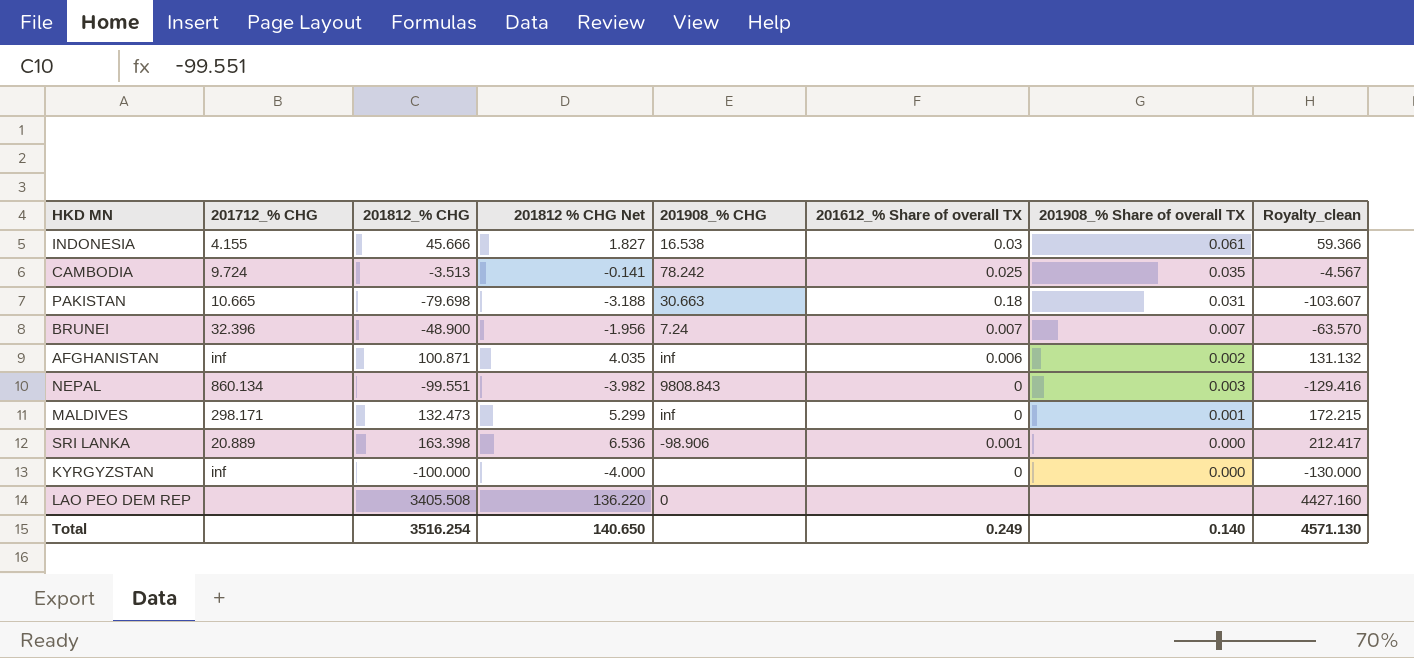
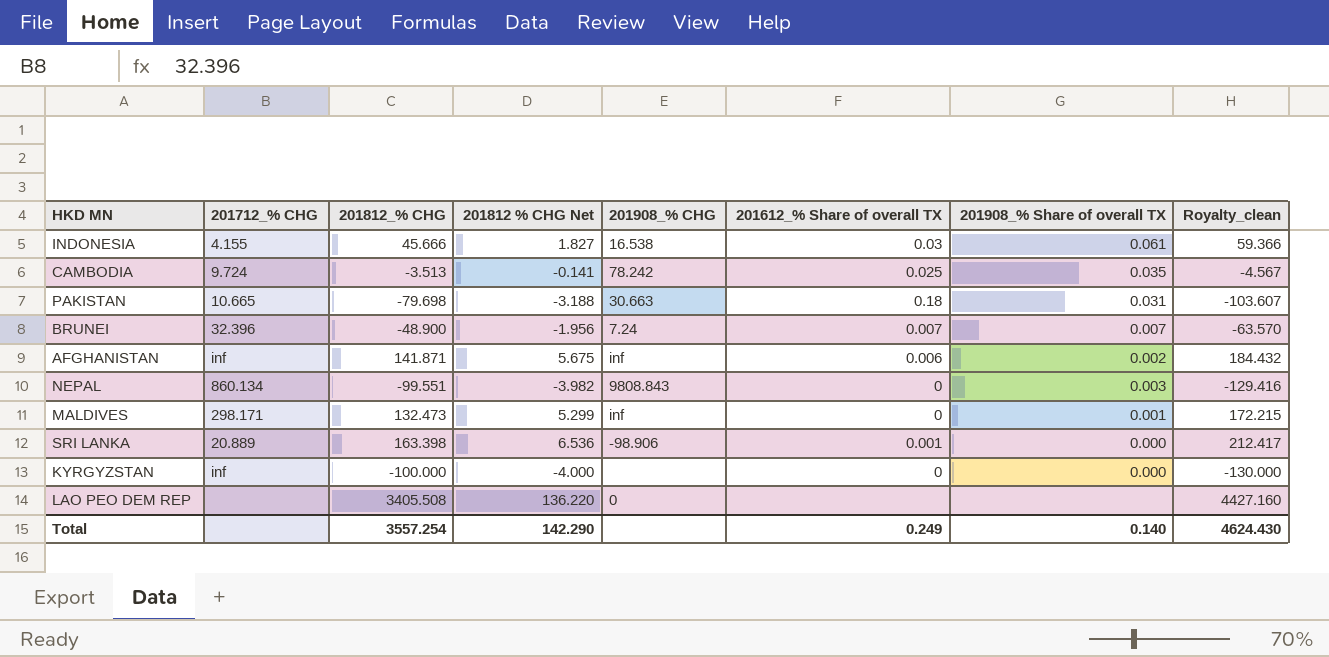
AFGHANISTAN | 201812_% CHG: 100.871 -> 141.871
AFGHANISTAN | 201812 % CHG Net: 4.035 -> 5.675
AFGHANISTAN | Royalty_clean: 131.132 -> 184.432
Total | 201812_% CHG: 3516.254 -> 3557.254
Total | 201812 % CHG Net: 140.650 -> 142.290
Total | Royalty_clean: 4571.130 -> 4624.430

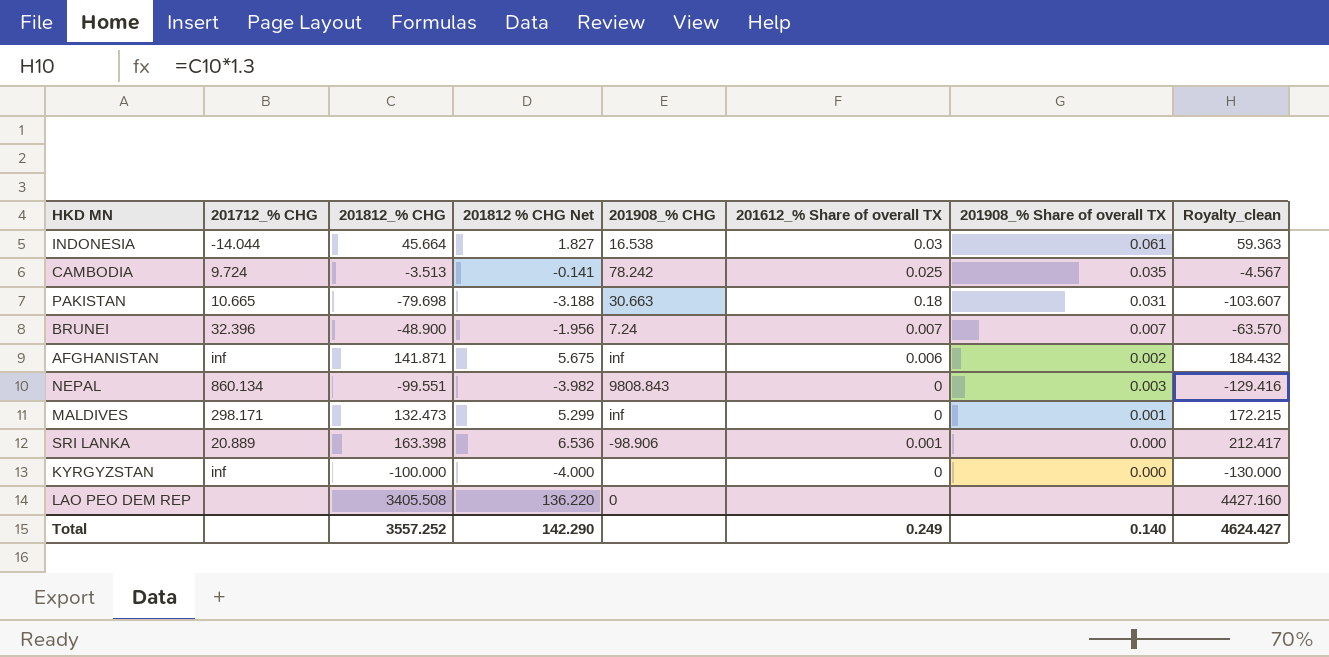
INDONESIA | 201712_% CHG: 4.155 -> -14.044
INDONESIA | 201812_% CHG: 45.666 -> 45.664
INDONESIA | Royalty_clean: 59.366 -> 59.363
Total | 201812_% CHG: 3557.254 -> 3557.252
Total | Royalty_clean: 4624.430 -> 4624.427

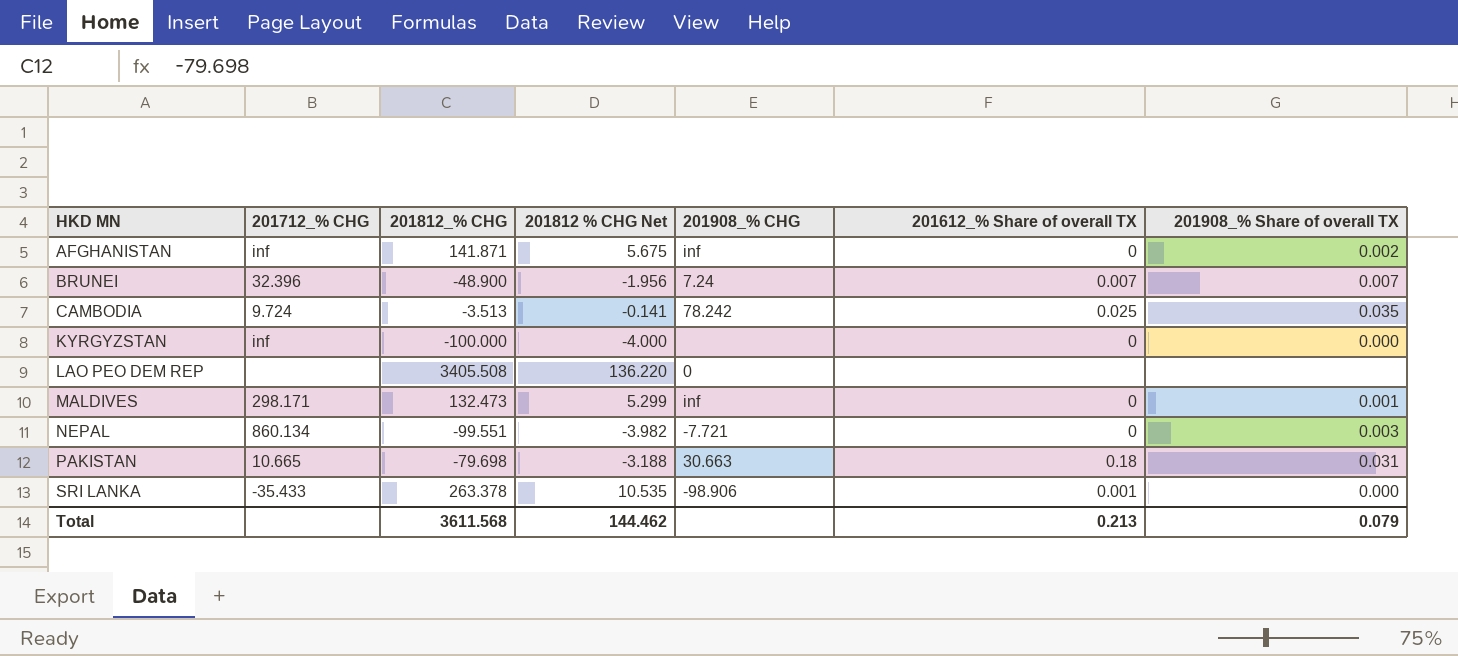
row order: none -> HKD MN ascending
column Royalty_clean | formula: [201812_% CHG] * 1.3 -> none
row INDONESIA: -14.044 | 45.664 | 1.827 | 16.538 | 0.03 | 0.061 | 59.363 -> none
AFGHANISTAN | 201612_% Share of overall TX: 0.006 -> 0
NEPAL | 201908_% CHG: 9808.843 -> -7.721
SRI LANKA | 201712_% CHG: 20.889 -> -35.433
SRI LANKA | 201812_% CHG: 163.398 -> 263.378
SRI LANKA | 201812 % CHG Net: 6.536 -> 10.535
Total | 201812_% CHG: 3557.252 -> 3611.568
Total | 201812 % CHG Net: 142.290 -> 144.462
Total | 201612_% Share of overall TX: 0.249 -> 0.213
Total | 201908_% Share of overall TX: 0.140 -> 0.079

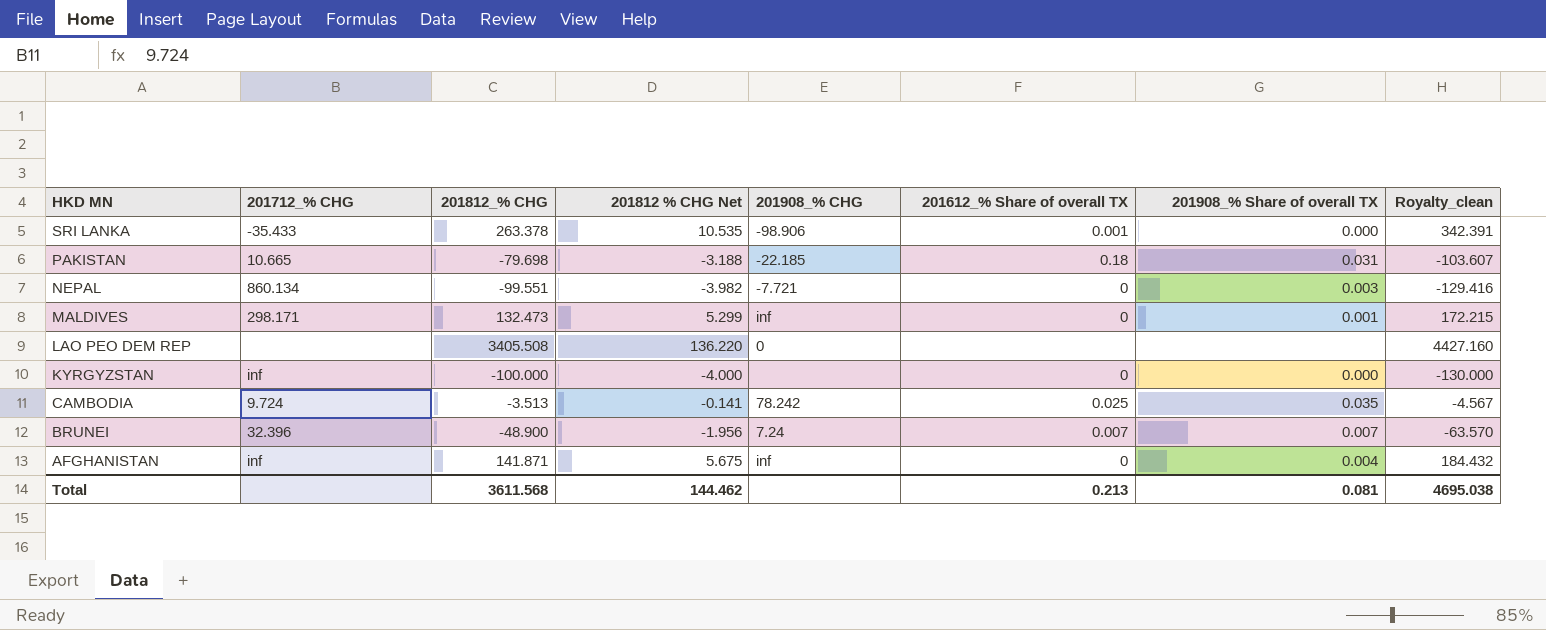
row order: HKD MN ascending -> HKD MN descending
column Royalty_clean | formula: none -> [201812_% CHG] * 1.3
PAKISTAN | 201908_% CHG: 30.663 -> -22.185
AFGHANISTAN | 201908_% Share of overall TX: 0.002 -> 0.004
Total | 201908_% Share of overall TX: 0.079 -> 0.081

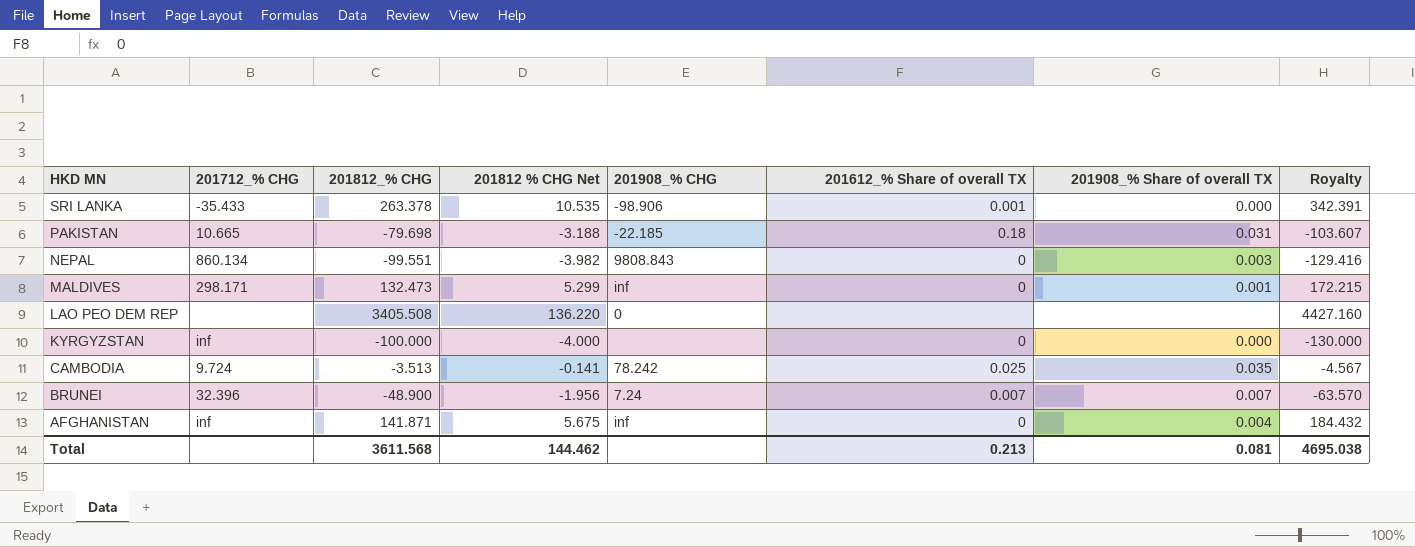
column name: Royalty_clean -> Royalty
NEPAL | 201908_% CHG: -7.721 -> 9808.843

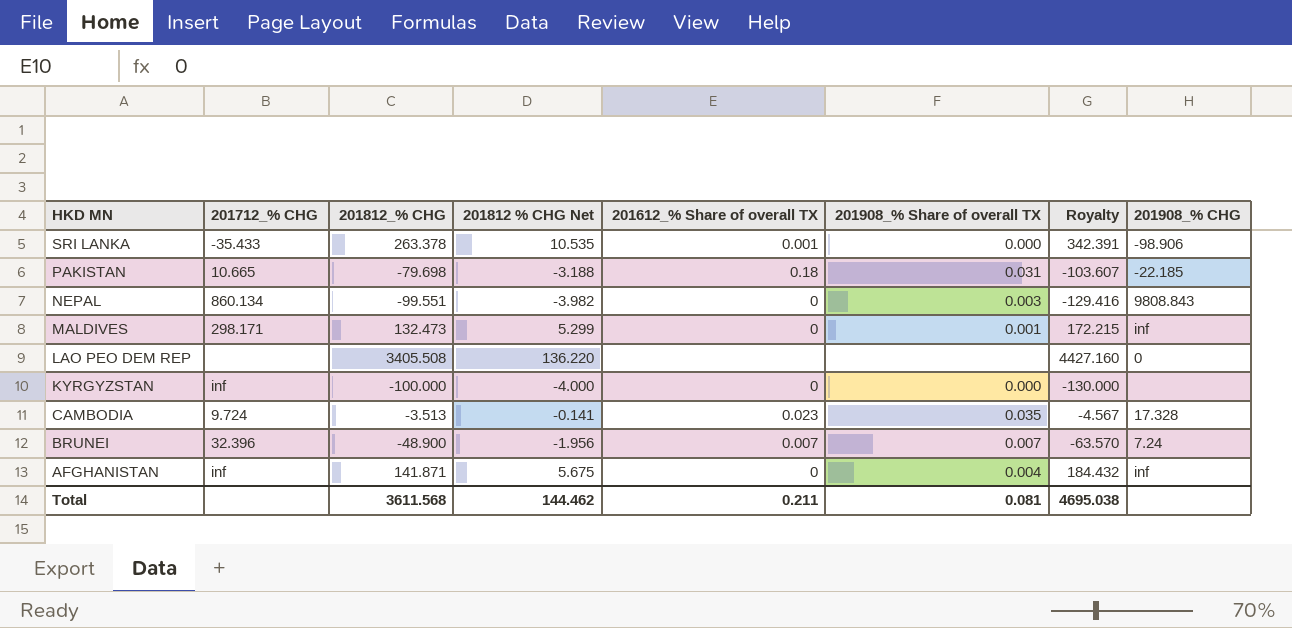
column 201908_% CHG | position: 5 -> 8
CAMBODIA | 201612_% Share of overall TX: 0.025 -> 0.023
CAMBODIA | 201908_% CHG: 78.242 -> 17.328
Total | 201612_% Share of overall TX: 0.213 -> 0.211

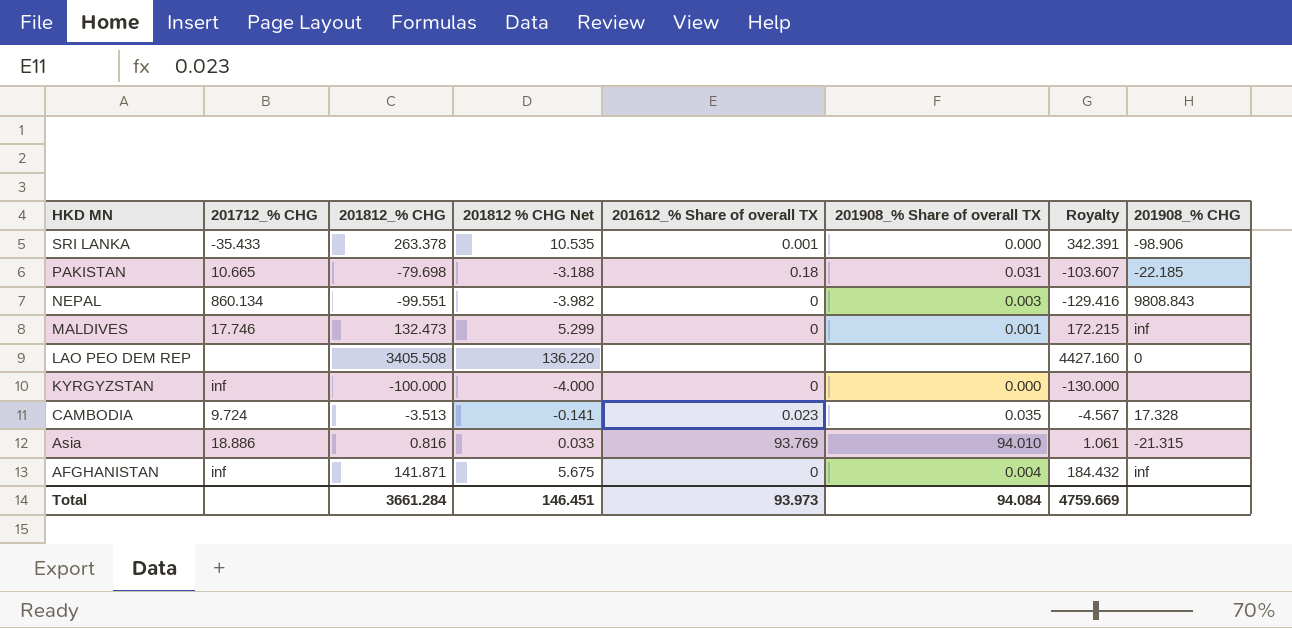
row BRUNEI: 32.396 | -48.900 | -1.956 | 0.007 | 0.007 | -63.570 | 7.24 -> none
MALDIVES | 201712_% CHG: 298.171 -> 17.746
row Asia: none -> 18.886 | 0.816 | 0.033 | 93.769 | 94.010 | 1.061 | -21.315
Total | 201812_% CHG: 3611.568 -> 3661.284
Total | 201812 % CHG Net: 144.462 -> 146.451
Total | 201612_% Share of overall TX: 0.211 -> 93.973
Total | 201908_% Share of overall TX: 0.081 -> 94.084
Total | Royalty: 4695.038 -> 4759.669

